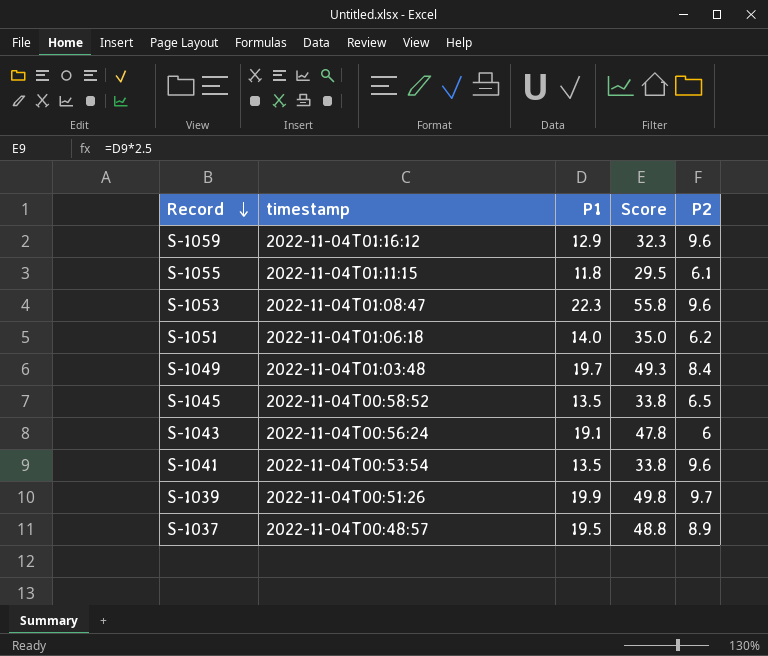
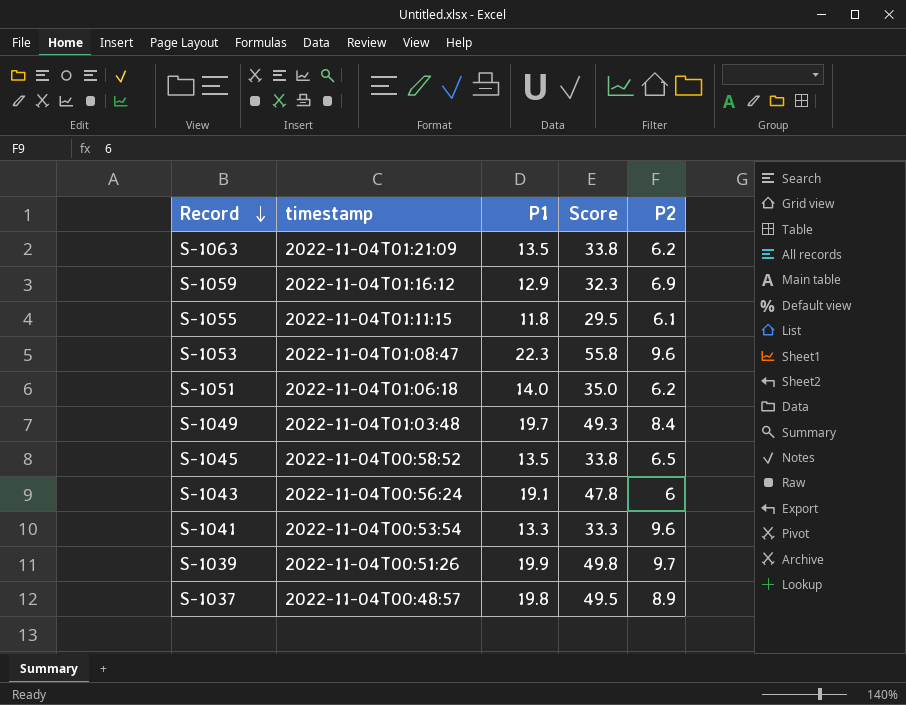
row S-1063: none -> 2022-11-04T01:21:09 | 13.5 | 33.8 | 6.2
S-1059 | P2: 9.6 -> 6.9
S-1041 | P1: 13.5 -> 13.3
S-1041 | Score: 33.8 -> 33.3
S-1037 | P1: 19.5 -> 19.8
S-1037 | Score: 48.8 -> 49.5

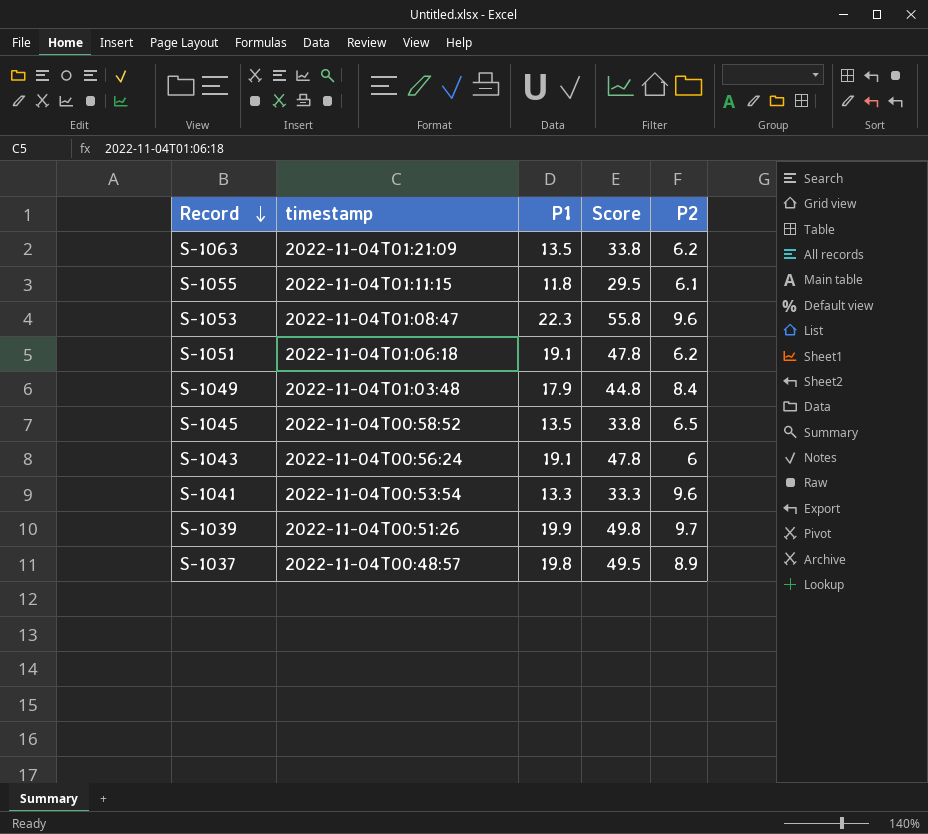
row S-1059: 2022-11-04T01:16:12 | 12.9 | 32.3 | 6.9 -> none
S-1051 | P1: 14.0 -> 19.1
S-1051 | Score: 35.0 -> 47.8
S-1049 | P1: 19.7 -> 17.9
S-1049 | Score: 49.3 -> 44.8

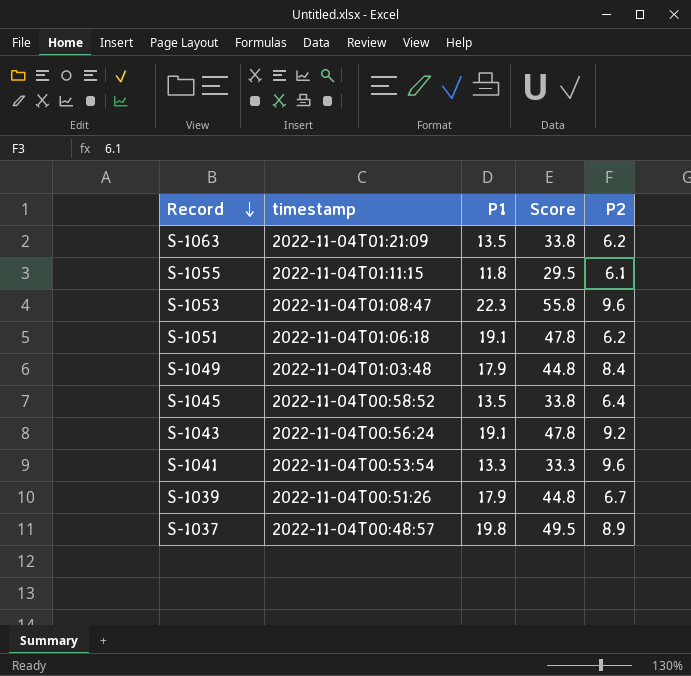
S-1045 | P2: 6.5 -> 6.4
S-1043 | P2: 6 -> 9.2
S-1039 | P1: 19.9 -> 17.9
S-1039 | Score: 49.8 -> 44.8
S-1039 | P2: 9.7 -> 6.7

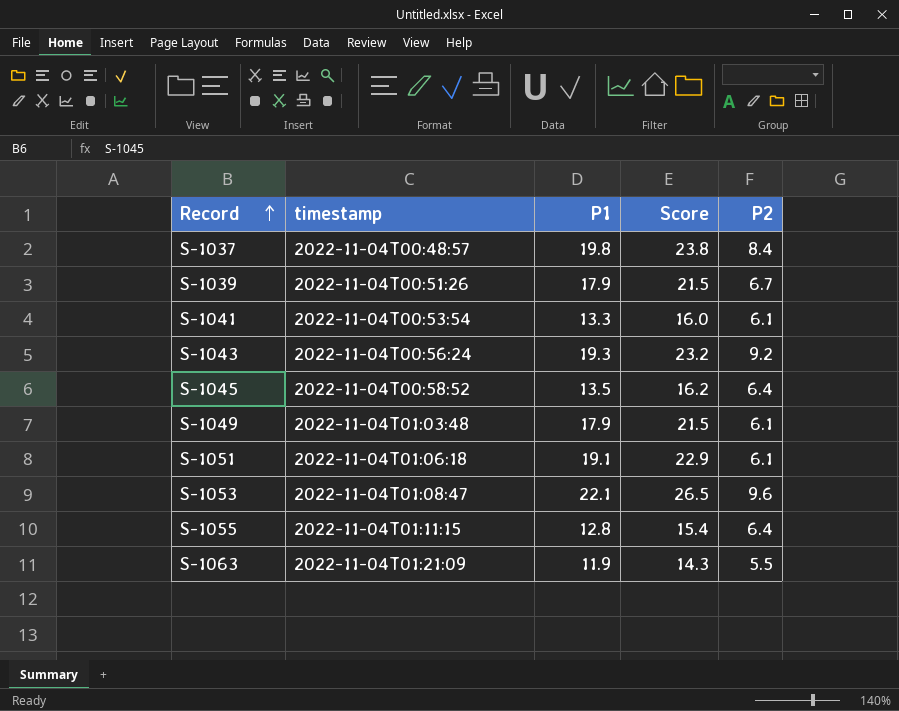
row order: Record descending -> Record ascending
column Score | formula: [P1] * 2.5 -> [P1] * 1.2
S-1037 | P2: 8.9 -> 8.4
S-1041 | P2: 9.6 -> 6.1
S-1043 | P1: 19.1 -> 19.3
S-1049 | P2: 8.4 -> 6.1
S-1051 | P2: 6.2 -> 6.1
S-1053 | P1: 22.3 -> 22.1
S-1055 | P1: 11.8 -> 12.8
S-1055 | P2: 6.1 -> 6.4
S-1063 | P1: 13.5 -> 11.9
S-1063 | P2: 6.2 -> 5.5

